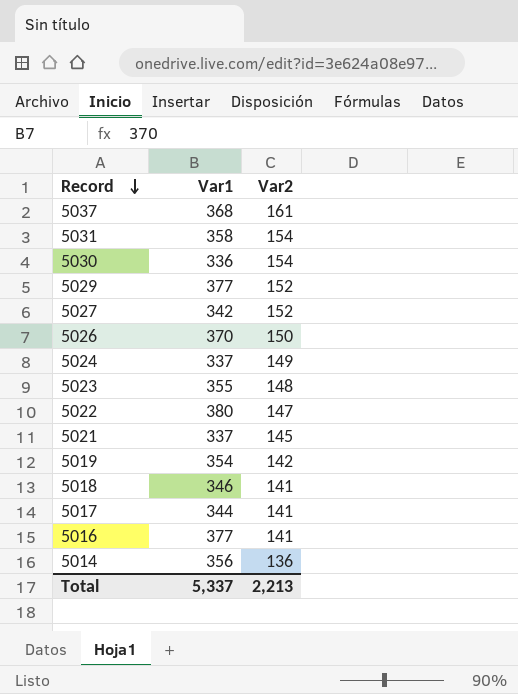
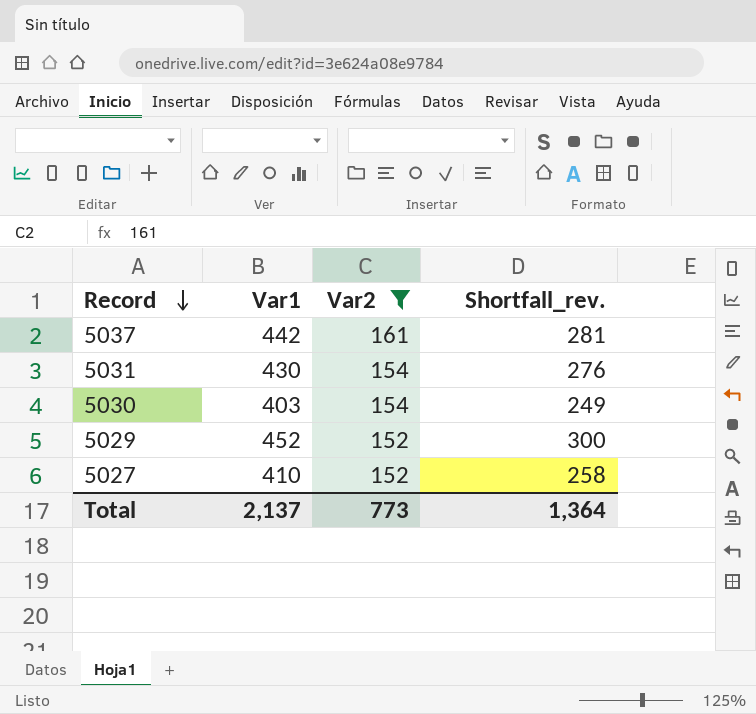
filter: none -> Var2 >= 152
column Shortfall_rev. | formula: none -> [Var1] - [Var2]
5037 | Var1: 368 -> 442
5031 | Var1: 358 -> 430
5030 | Var1: 336 -> 403
5029 | Var1: 377 -> 452
5027 | Var1: 342 -> 410
Total | Var1: 5,337 -> 2,137
Total | Var2: 2,213 -> 773

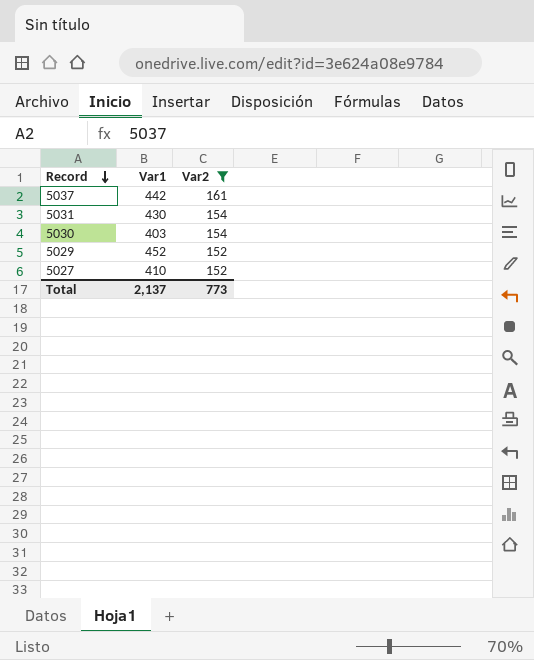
column Shortfall_rev. | formula: [Var1] - [Var2] -> none

